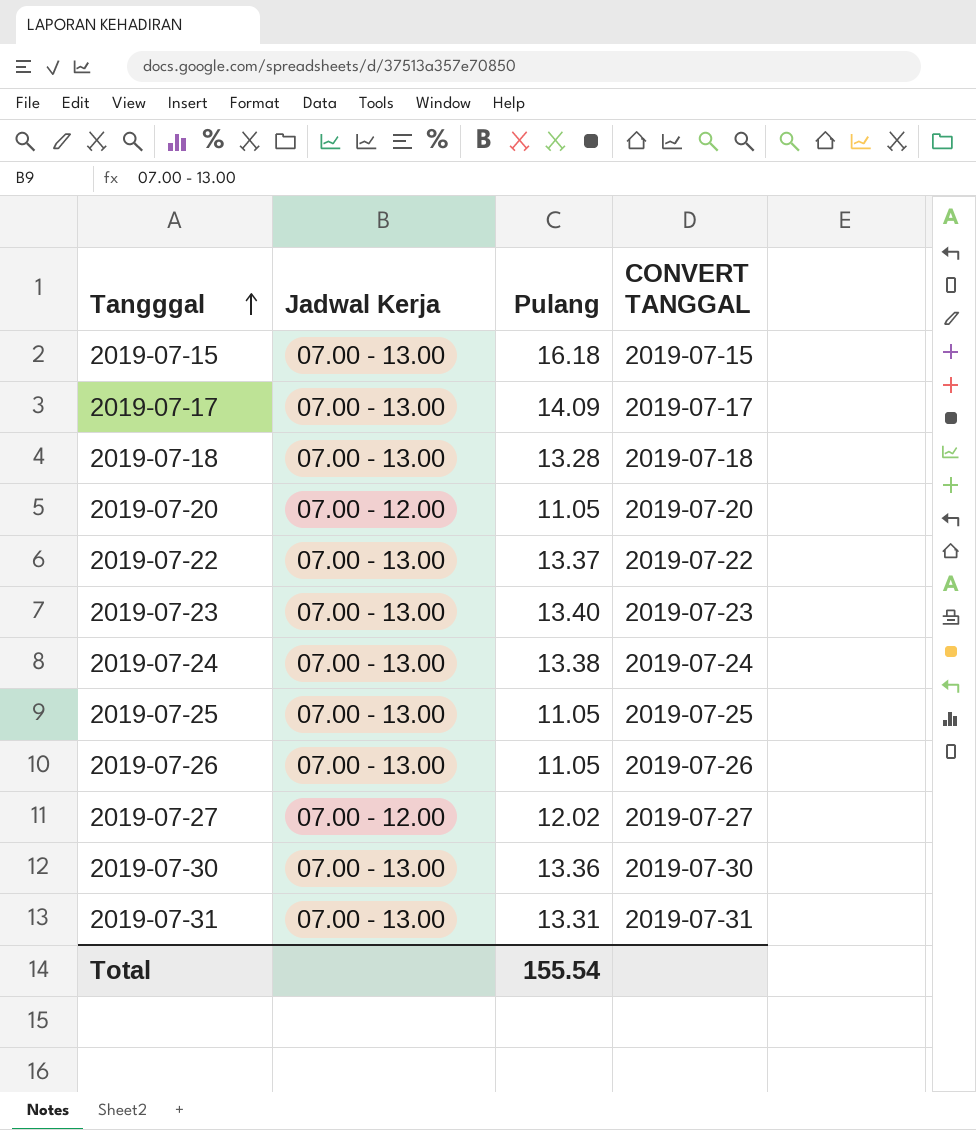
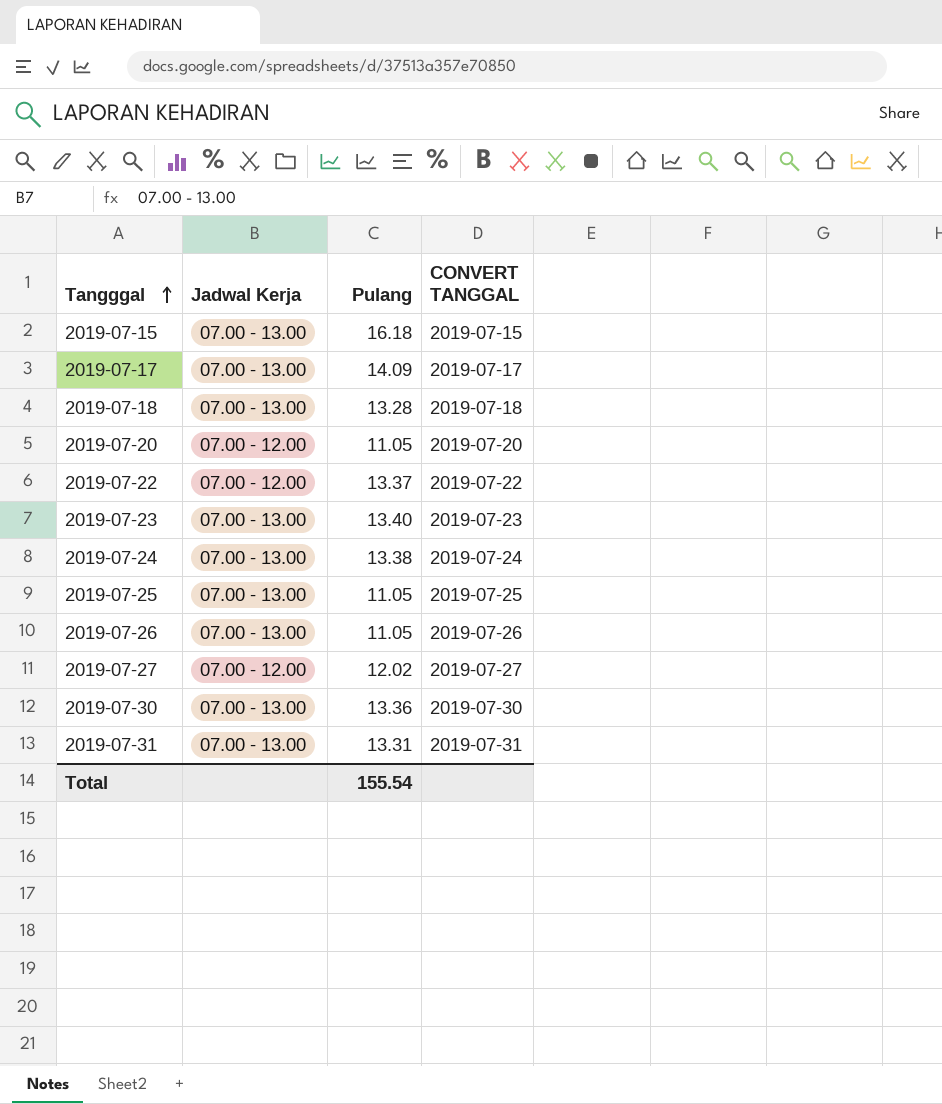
2019-07-22 | Jadwal Kerja: 07.00 - 13.00 -> 07.00 - 12.00

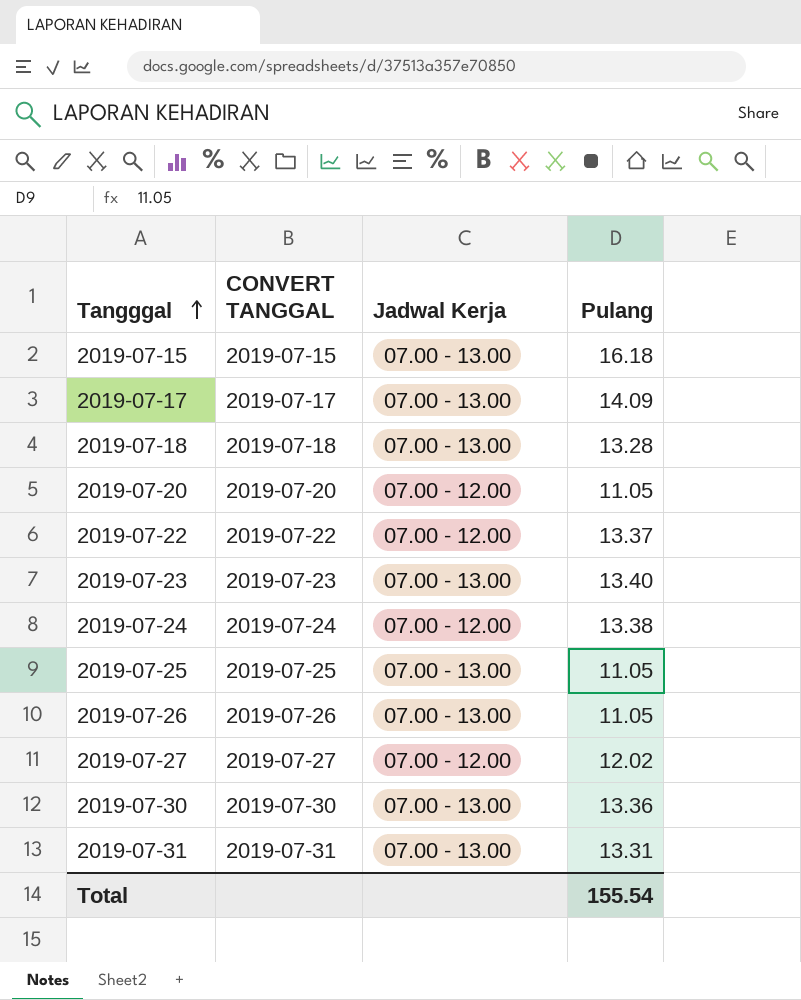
column CONVERT TANGGAL | position: 4 -> 2
2019-07-24 | Jadwal Kerja: 07.00 - 13.00 -> 07.00 - 12.00

